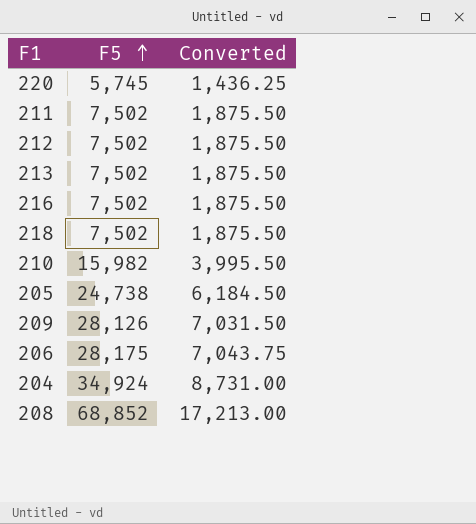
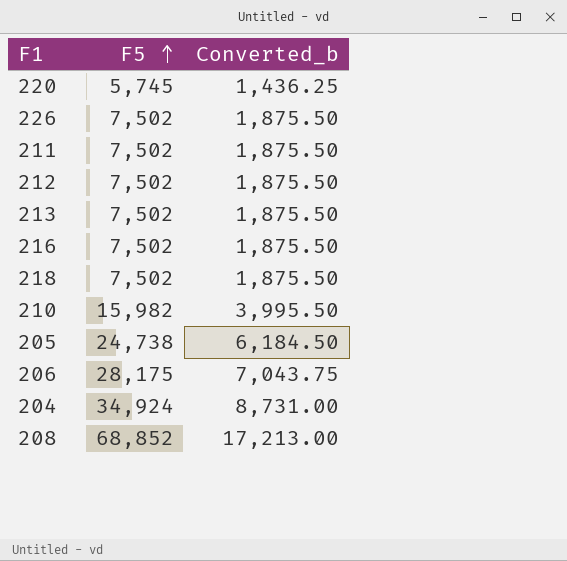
column name: Converted -> Converted_b
row 209: 28,126 | 7,031.50 -> none
row 226: none -> 7,502 | 1,875.50

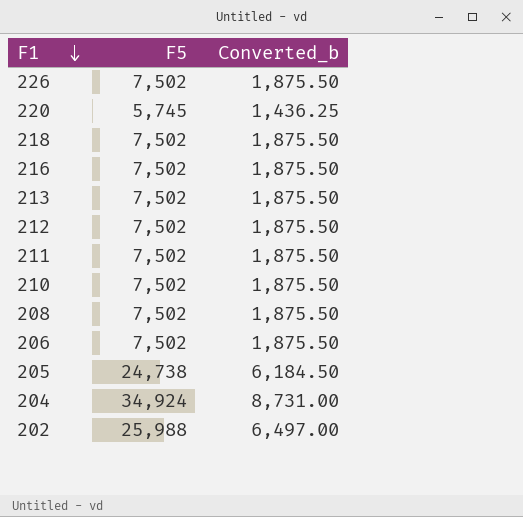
row order: F5 ascending -> F1 descending
210 | F5: 15,982 -> 7,502
210 | Converted_b: 3,995.50 -> 1,875.50
208 | F5: 68,852 -> 7,502
208 | Converted_b: 17,213.00 -> 1,875.50
206 | F5: 28,175 -> 7,502
206 | Converted_b: 7,043.75 -> 1,875.50
row 202: none -> 25,988 | 6,497.00

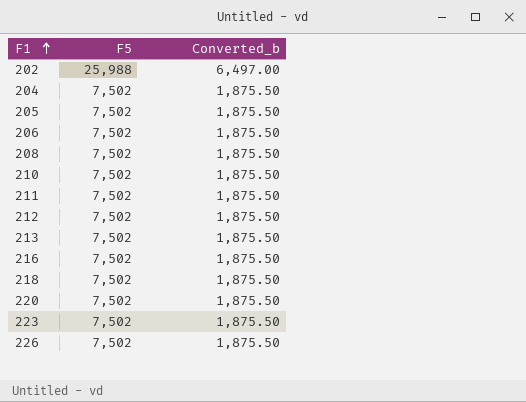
row order: F1 descending -> F1 ascending
204 | F5: 34,924 -> 7,502
204 | Converted_b: 8,731.00 -> 1,875.50
205 | F5: 24,738 -> 7,502
205 | Converted_b: 6,184.50 -> 1,875.50
220 | F5: 5,745 -> 7,502
220 | Converted_b: 1,436.25 -> 1,875.50
row 223: none -> 7,502 | 1,875.50

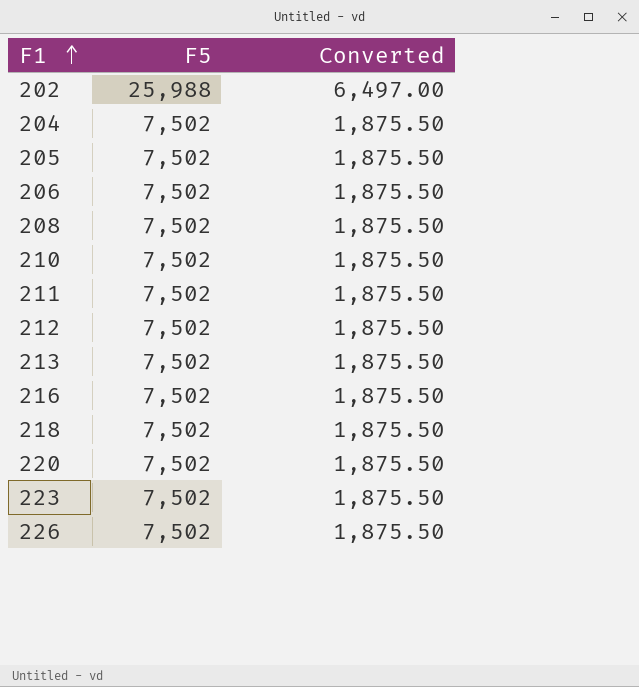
column name: Converted_b -> Converted

